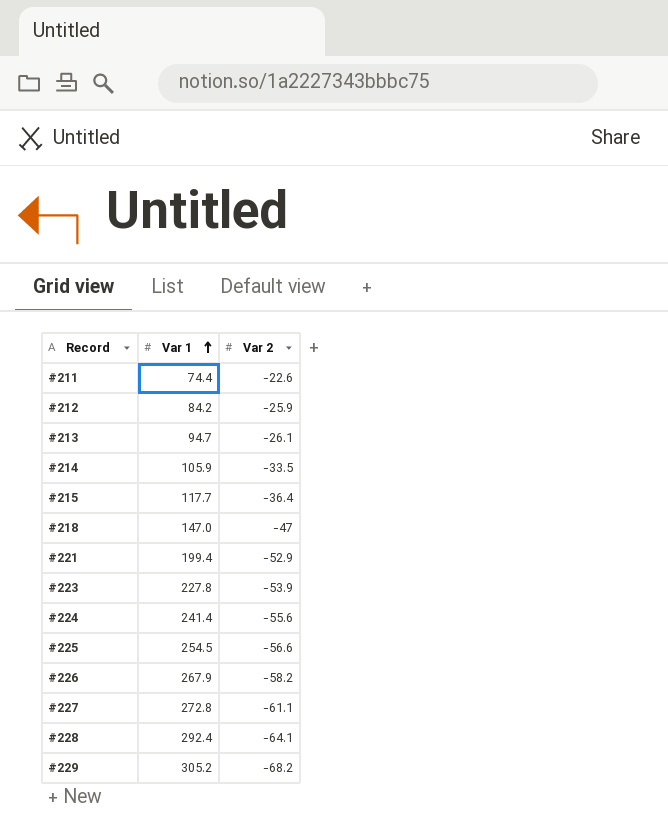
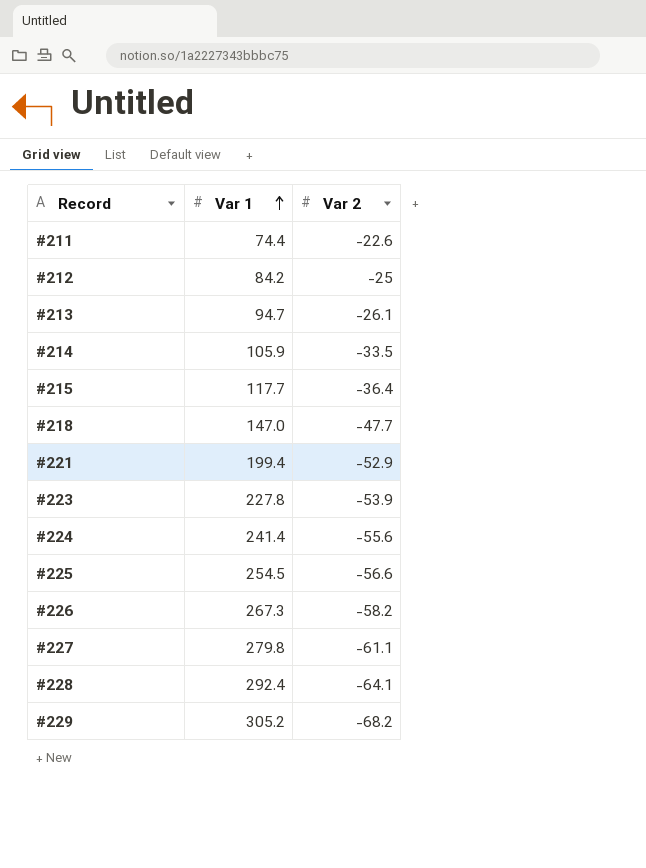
#212 | Var 2: -25.9 -> -25
#218 | Var 2: -47 -> -47.7
#226 | Var 1: 267.9 -> 267.3
#227 | Var 1: 272.8 -> 279.8

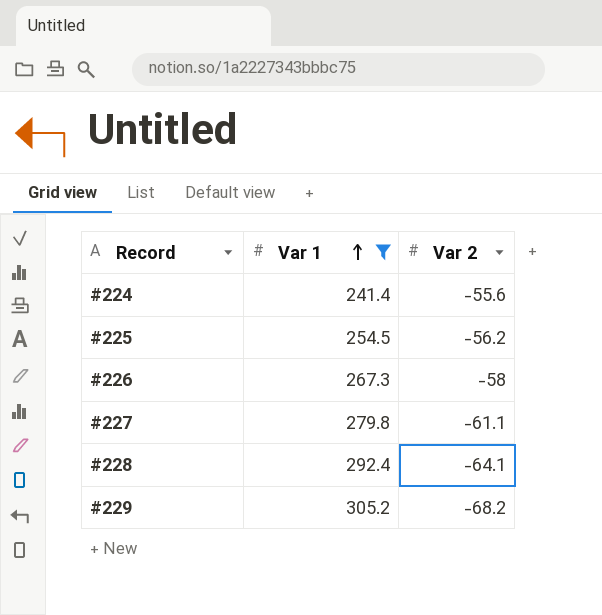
filter: none -> Var 1 >= 241.4
#225 | Var 2: -56.6 -> -56.2
#226 | Var 2: -58.2 -> -58

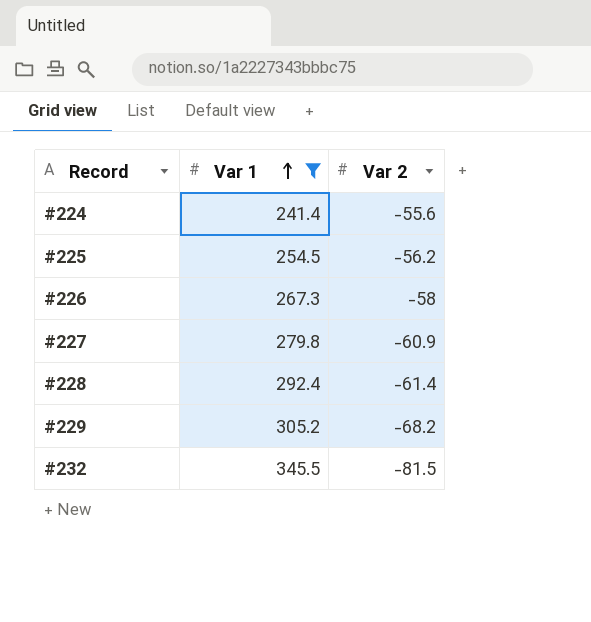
#227 | Var 2: -61.1 -> -60.9
#228 | Var 2: -64.1 -> -61.4
row #232: none -> 345.5 | -81.5

